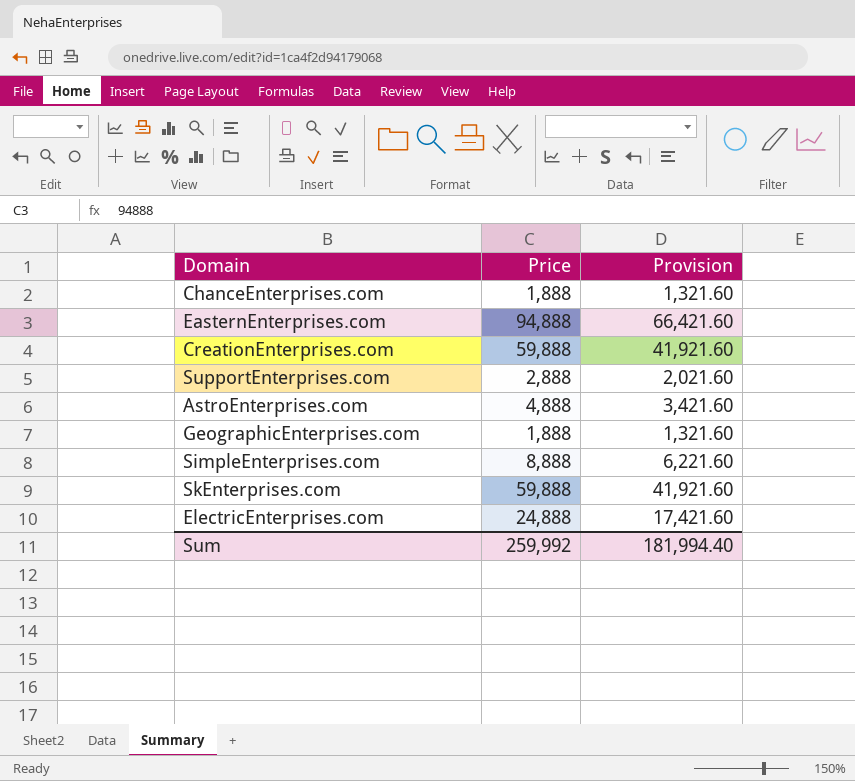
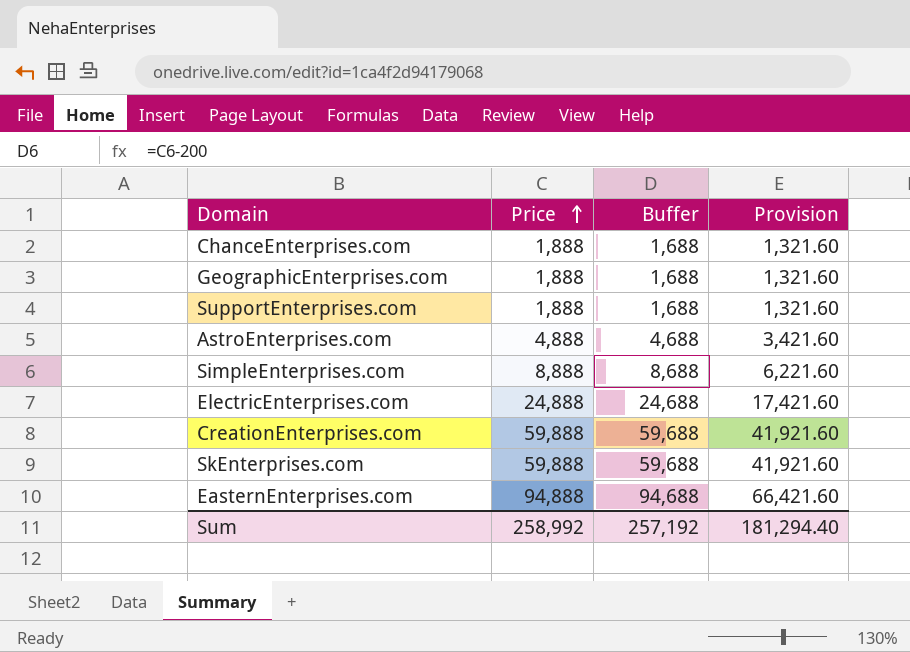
row order: none -> Price ascending
column Buffer | formula: none -> [Price] - 200
SupportEnterprises.com | Price: 2,888 -> 1,888
SupportEnterprises.com | Provision: 2,021.60 -> 1,321.60
Sum | Price: 259,992 -> 258,992
Sum | Provision: 181,994.40 -> 181,294.40

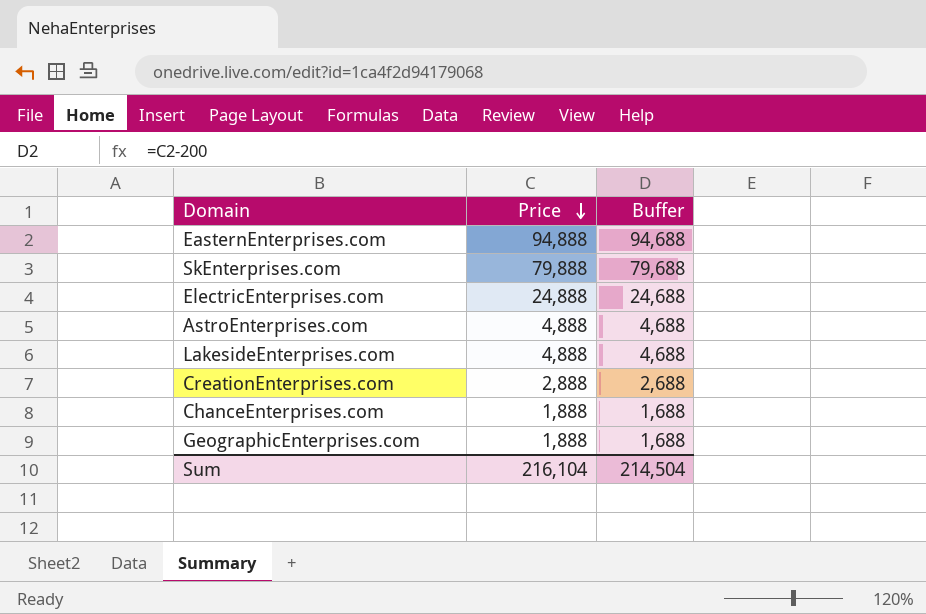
row order: Price ascending -> Price descending
column Provision | formula: [Price] * 0.7 -> none
row SupportEnterprises.com: 1,888 | 1,688 | 1,321.60 -> none
row SimpleEnterprises.com: 8,888 | 8,688 | 6,221.60 -> none
SkEnterprises.com | Price: 59,888 -> 79,888
SkEnterprises.com | Buffer: 59,688 -> 79,688
row LakesideEnterprises.com: none -> 4,888 | 4,688
CreationEnterprises.com | Price: 59,888 -> 2,888
CreationEnterprises.com | Buffer: 59,688 -> 2,688
Sum | Price: 258,992 -> 216,104
Sum | Buffer: 257,192 -> 214,504

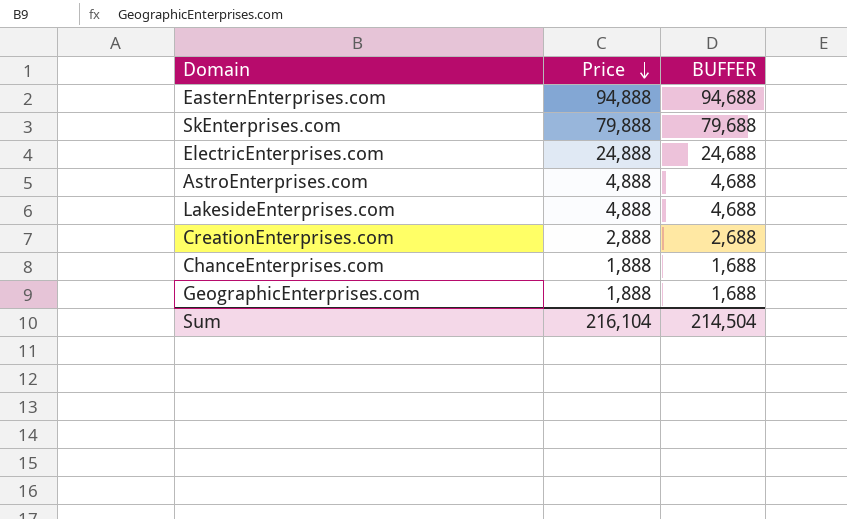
column name: Buffer -> BUFFER

